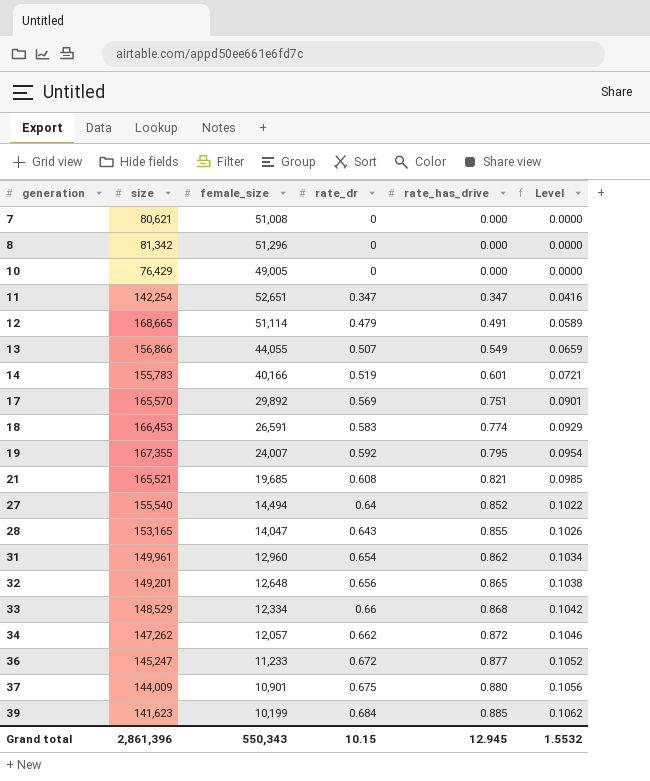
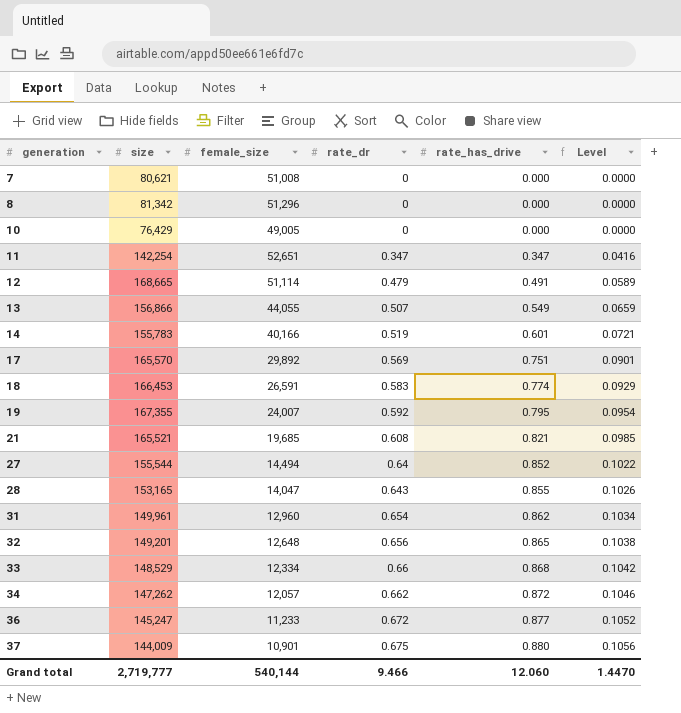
row 39: 141,623 | 10,199 | 0.684 | 0.885 | 0.1062 -> none
27 | size: 155,540 -> 155,544
Grand total | size: 2,861,396 -> 2,719,777
Grand total | female_size: 550,343 -> 540,144
Grand total | rate_dr: 10.15 -> 9.466
Grand total | rate_has_drive: 12.945 -> 12.060
Grand total | Level: 1.5532 -> 1.4470

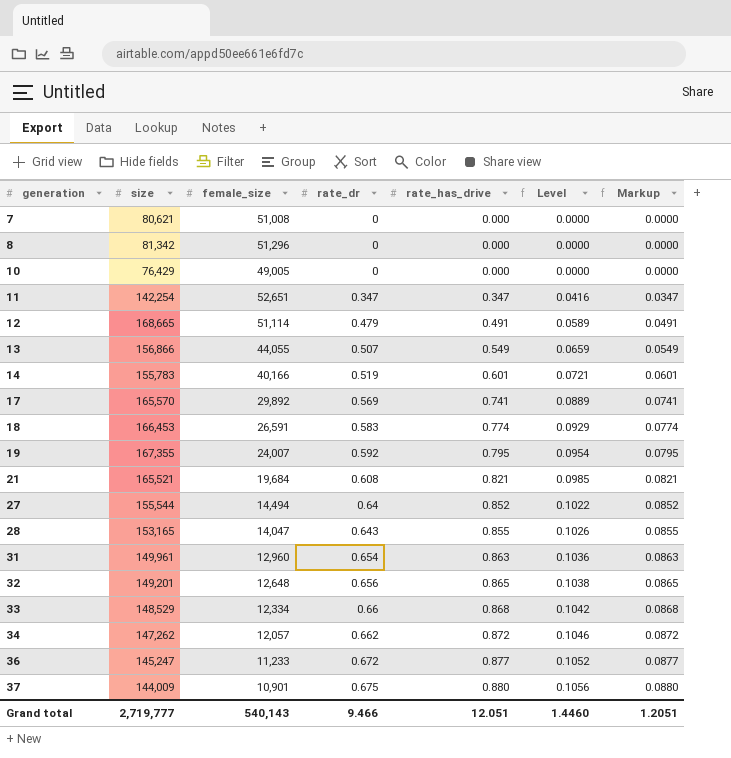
column Markup | formula: none -> [rate_has_drive] * 0.1
17 | rate_has_drive: 0.751 -> 0.741
17 | Level: 0.0901 -> 0.0889
21 | female_size: 19,685 -> 19,684
31 | rate_has_drive: 0.862 -> 0.863
31 | Level: 0.1034 -> 0.1036
Grand total | female_size: 540,144 -> 540,143
Grand total | rate_has_drive: 12.060 -> 12.051
Grand total | Level: 1.4470 -> 1.4460

